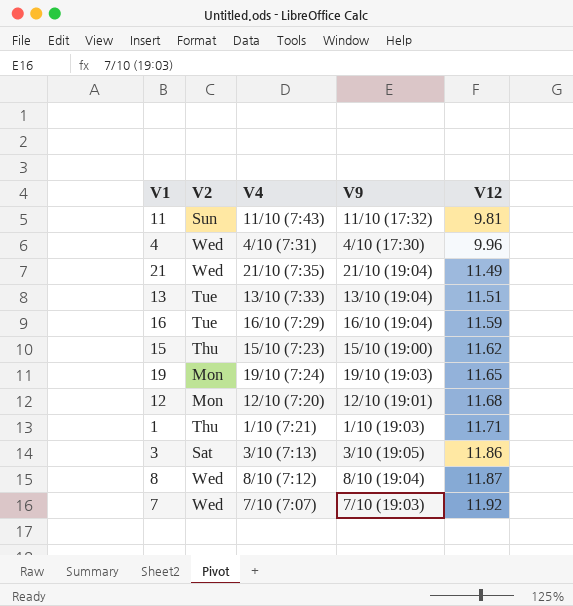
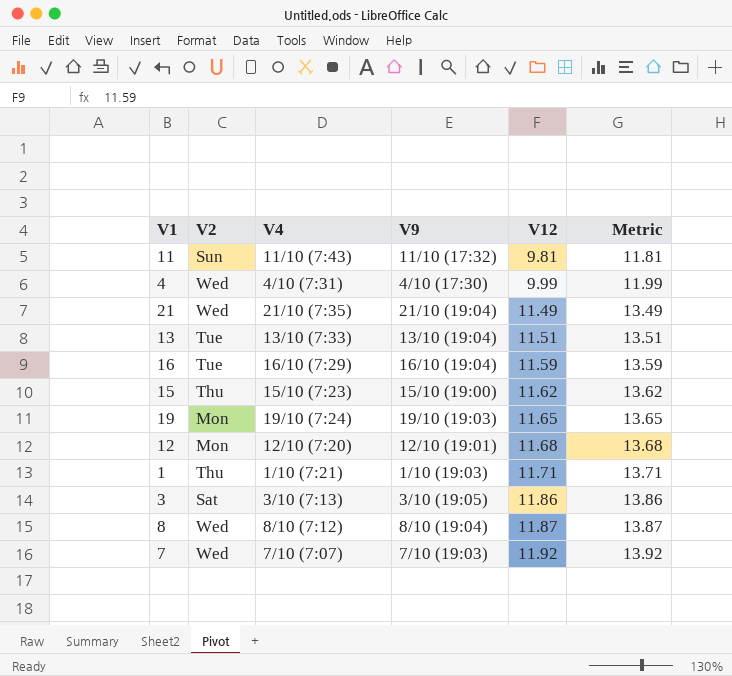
column Metric | formula: none -> [V12] + 2
4 | V12: 9.96 -> 9.99

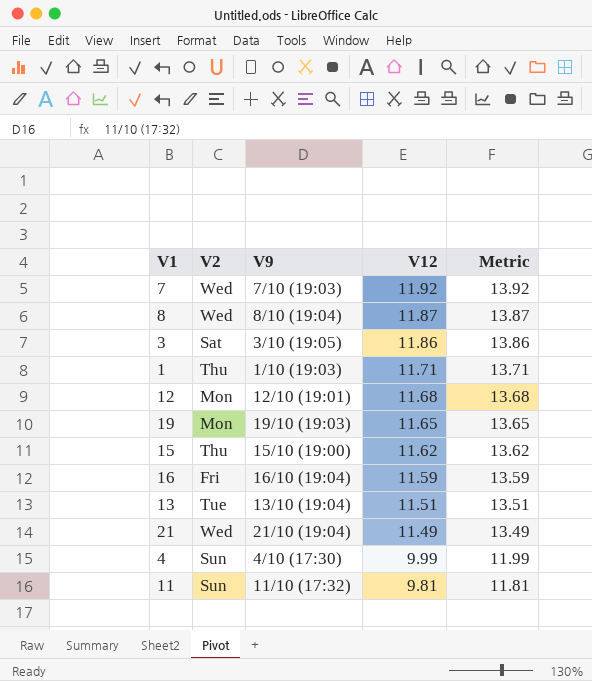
row order: V12 ascending -> V12 descending
column V4 | position: 3 -> none
16 | V2: Tue -> Fri
4 | V2: Wed -> Sun

